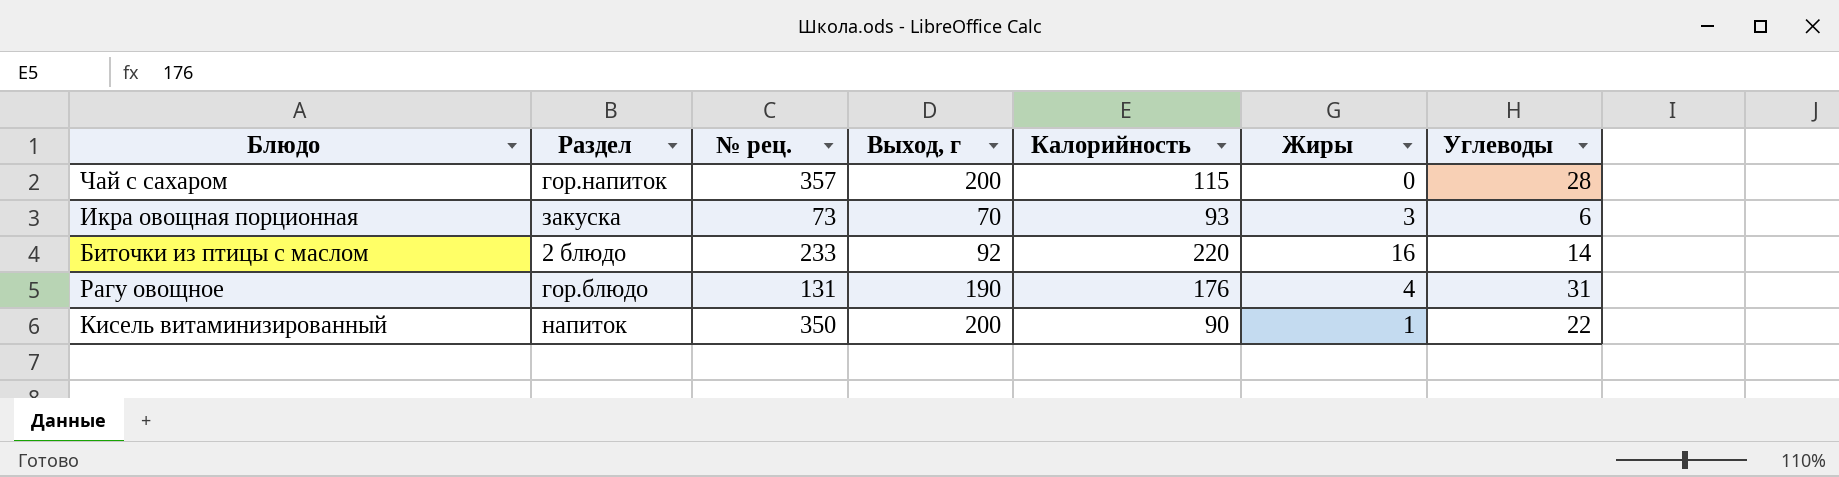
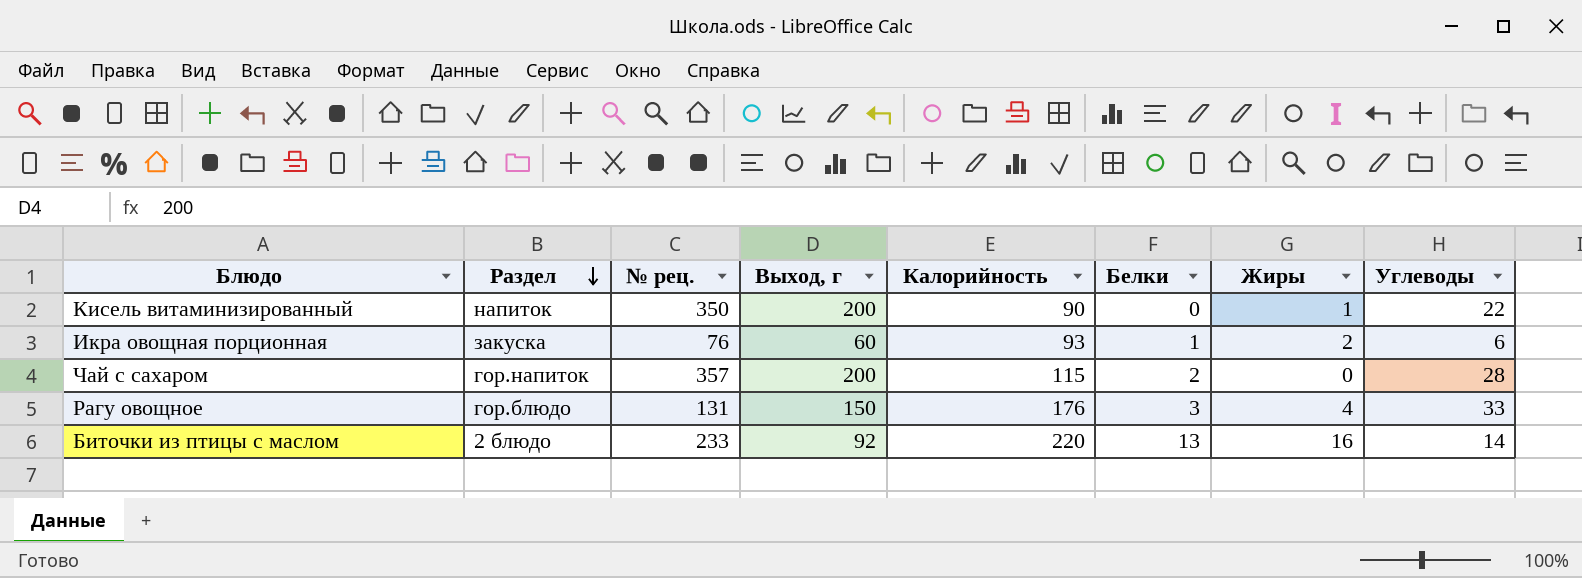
row order: none -> Раздел descending
column Белки | position: none -> 6
Икра овощная порционная | № рец.: 73 -> 76
Икра овощная порционная | Выход, г: 70 -> 60
Икра овощная порционная | Жиры: 3 -> 2
Рагу овощное | Выход, г: 190 -> 150
Рагу овощное | Углеводы: 31 -> 33

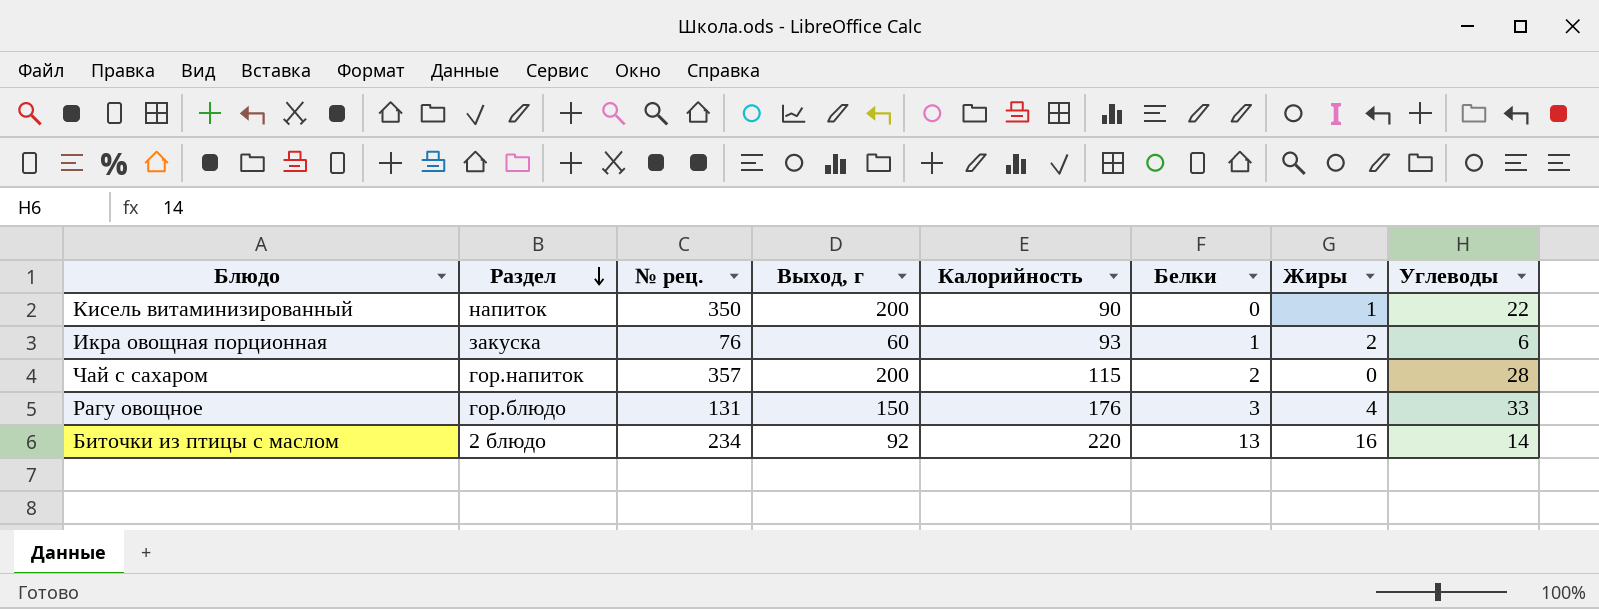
Биточки из птицы с маслом | № рец.: 233 -> 234

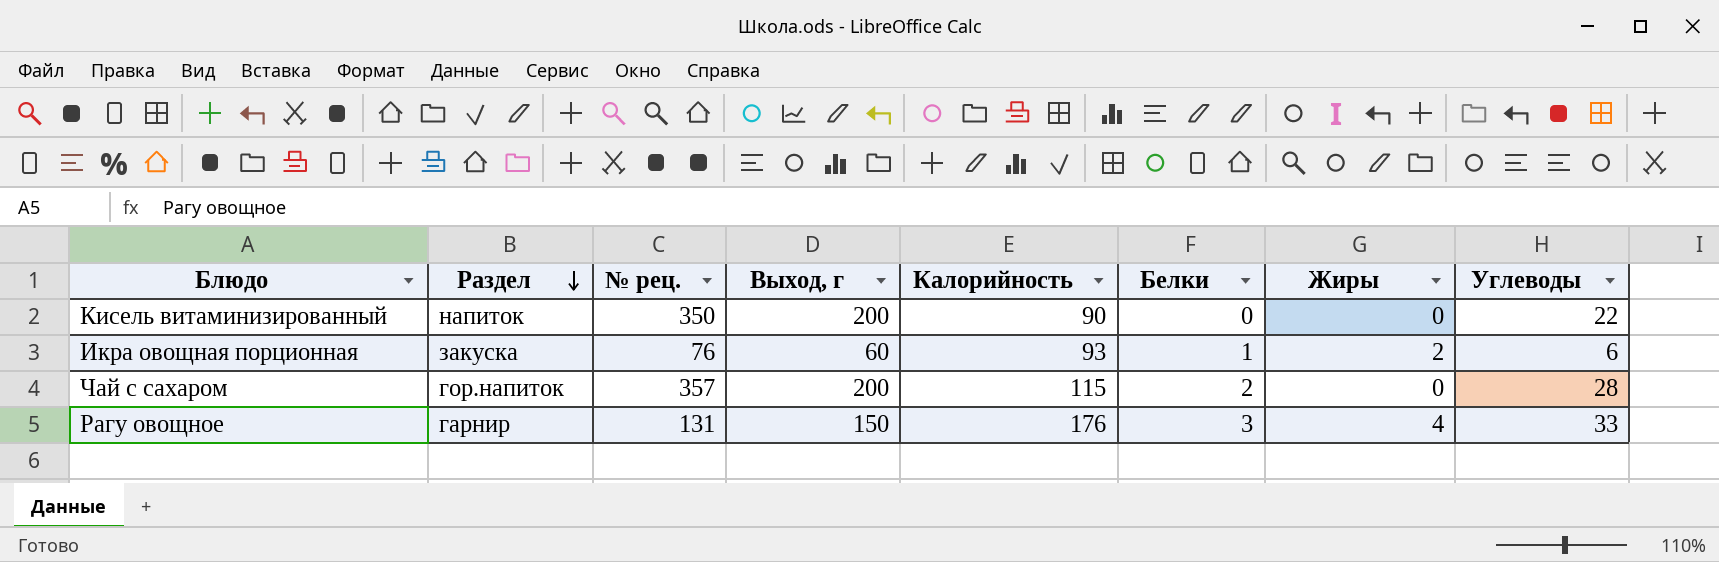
row Биточки из птицы с маслом: 2 блюдо | 234 | 92 | 220 | 13 | 16 | 14 -> none
Кисель витаминизированный | Жиры: 1 -> 0
Рагу овощное | Раздел: гор.блюдо -> гарнир

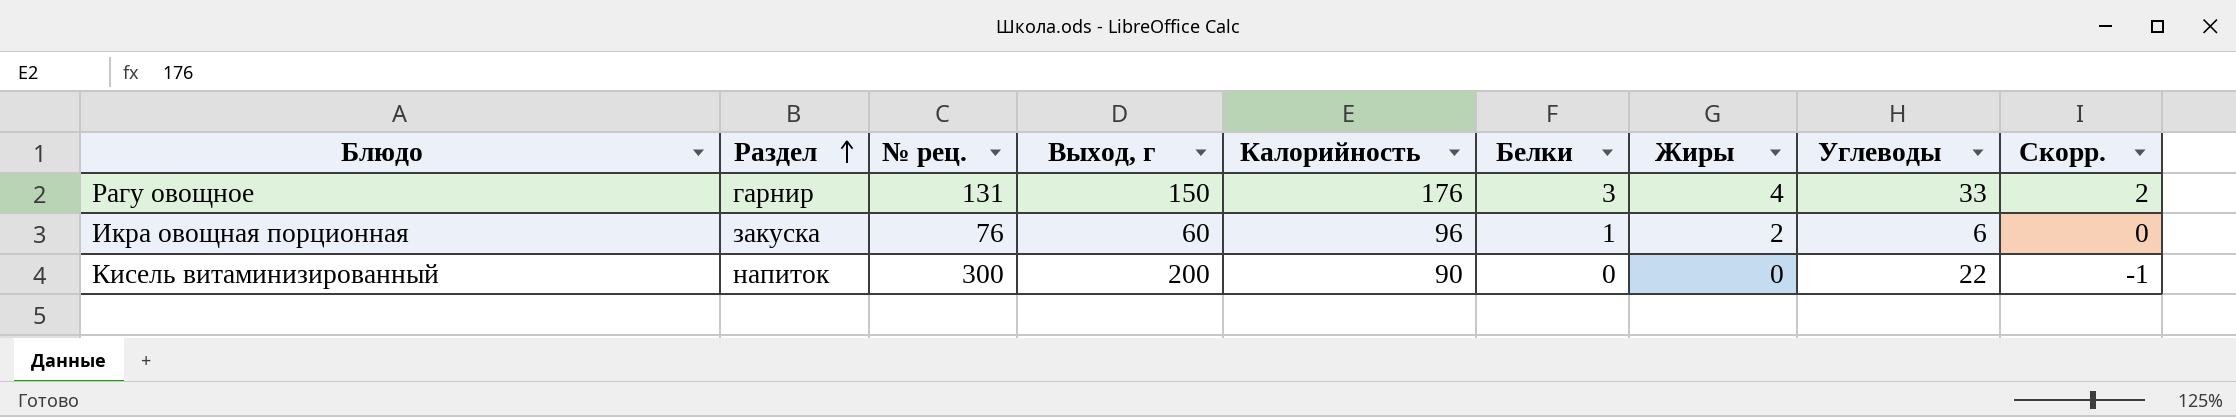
row order: Раздел descending -> Раздел ascending
column Скорр. | formula: none -> [Белки] - 1
row Чай с сахаром: гор.напиток | 357 | 200 | 115 | 2 | 0 | 28 -> none
Икра овощная порционная | Калорийность: 93 -> 96
Кисель витаминизированный | № рец.: 350 -> 300

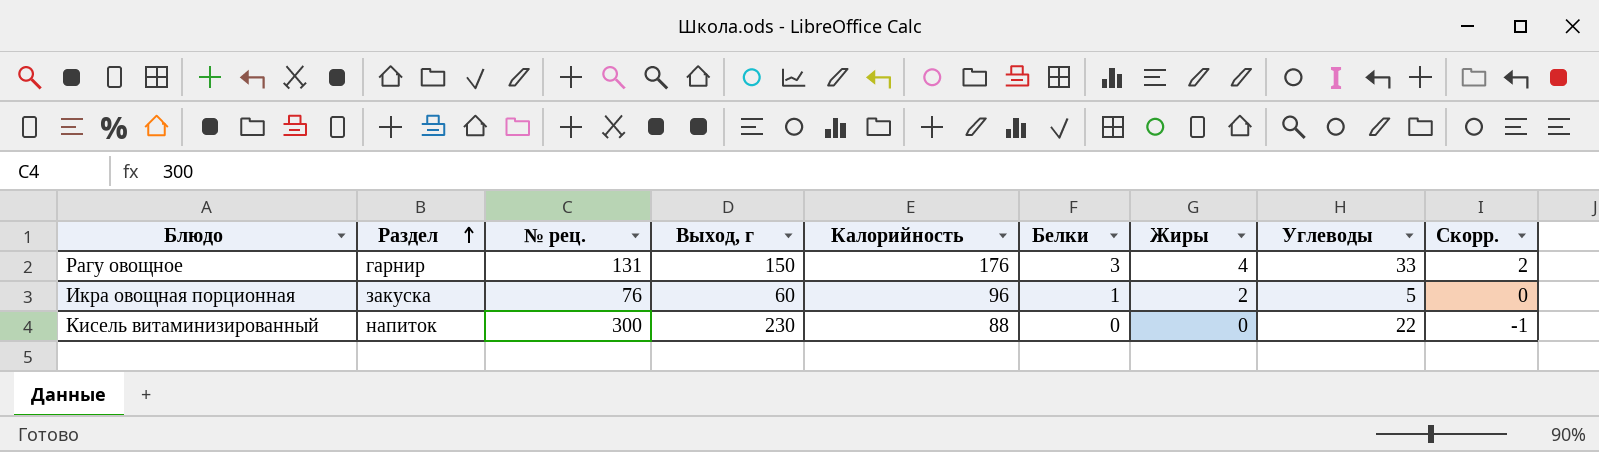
Икра овощная порционная | Углеводы: 6 -> 5
Кисель витаминизированный | Выход, г: 200 -> 230
Кисель витаминизированный | Калорийность: 90 -> 88

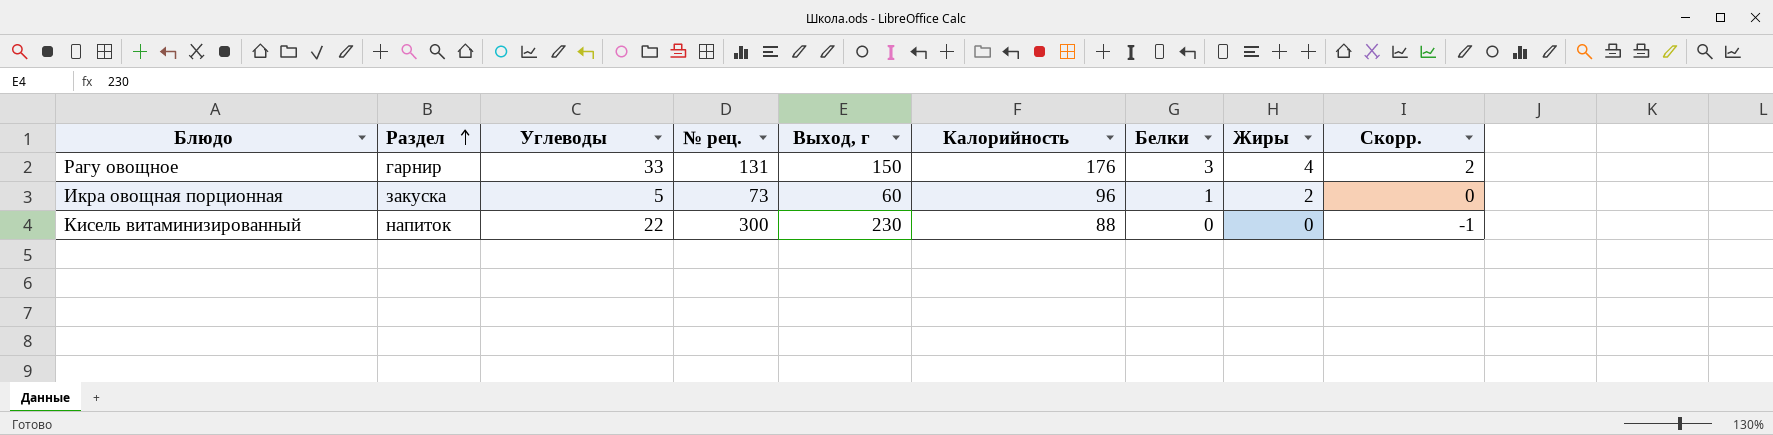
column Углеводы | position: 8 -> 3
Икра овощная порционная | № рец.: 76 -> 73

